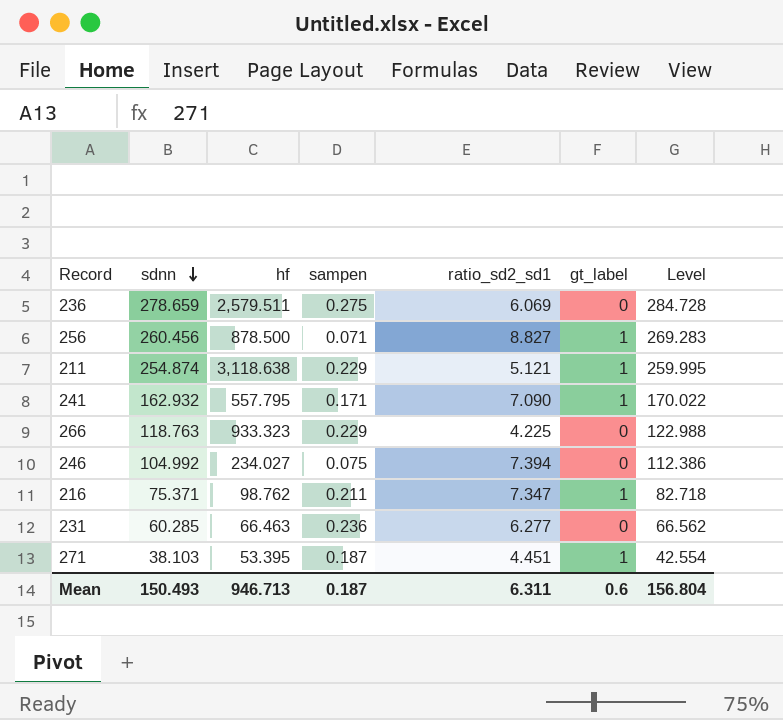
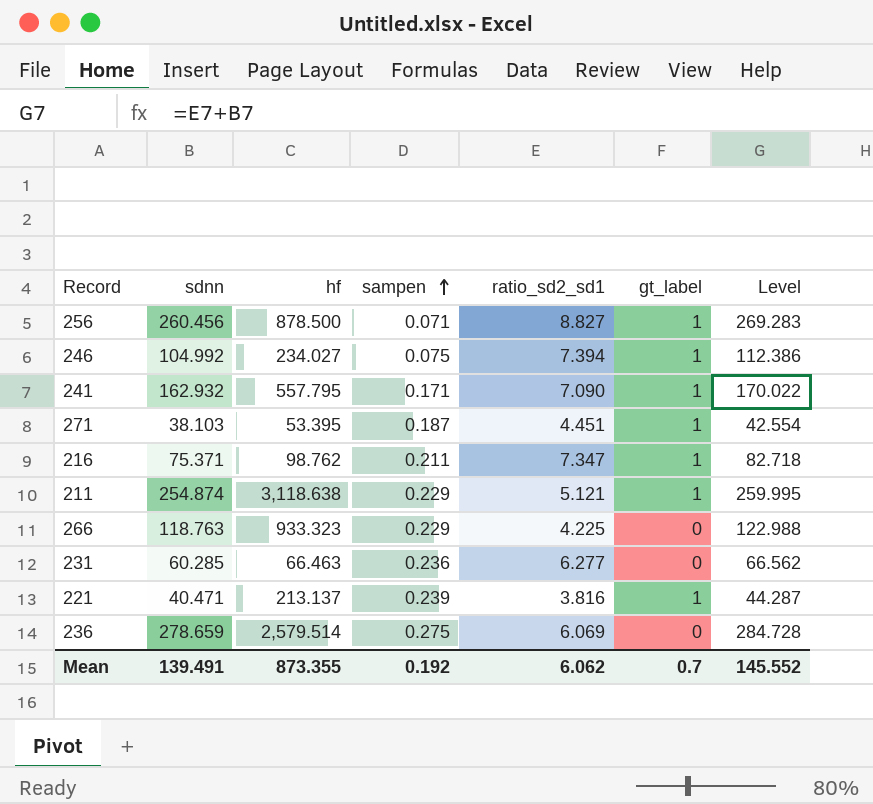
row order: sdnn descending -> sampen ascending
246 | gt_label: 0 -> 1
row 221: none -> 40.471 | 213.137 | 0.239 | 3.816 | 1 | 44.287
236 | hf: 2,579.511 -> 2,579.514
Mean | sdnn: 150.493 -> 139.491
Mean | hf: 946.713 -> 873.355
Mean | sampen: 0.187 -> 0.192
Mean | ratio_sd2_sd1: 6.311 -> 6.062
Mean | gt_label: 0.6 -> 0.7
Mean | Level: 156.804 -> 145.552

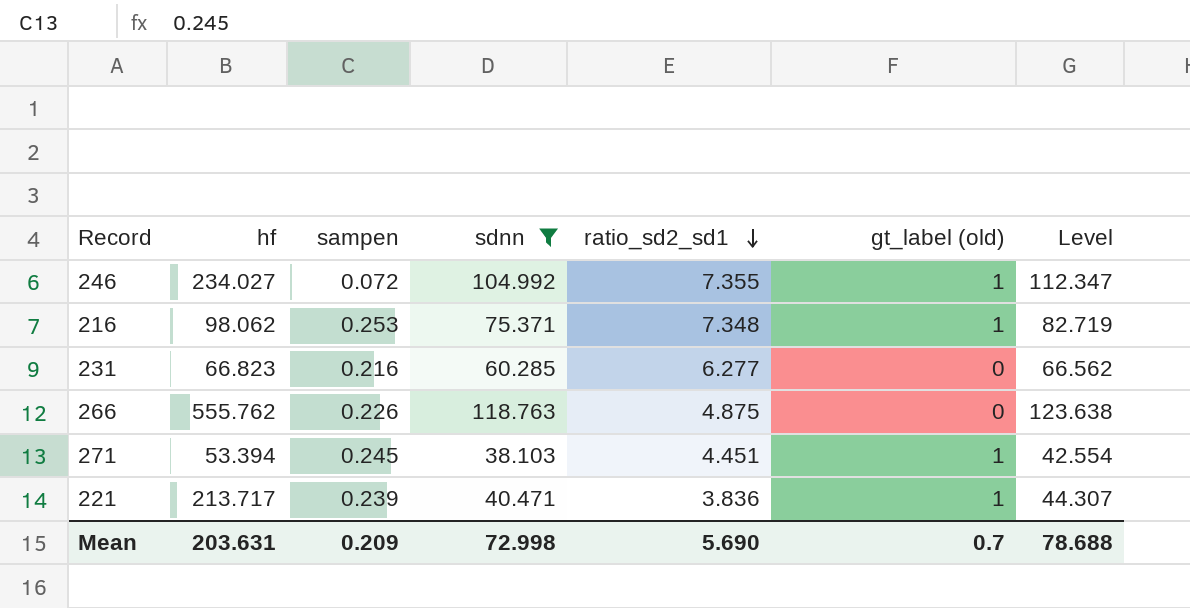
filter: none -> sdnn <= 118.763
row order: sampen ascending -> ratio_sd2_sd1 descending
column sdnn | position: 2 -> 4
column name: gt_label -> gt_label (old)
246 | sampen: 0.075 -> 0.072
246 | ratio_sd2_sd1: 7.394 -> 7.355
246 | Level: 112.386 -> 112.347
216 | hf: 98.762 -> 98.062
216 | sampen: 0.211 -> 0.253
216 | ratio_sd2_sd1: 7.347 -> 7.348
216 | Level: 82.718 -> 82.719
231 | hf: 66.463 -> 66.823
231 | sampen: 0.236 -> 0.216
266 | hf: 933.323 -> 555.762
266 | sampen: 0.229 -> 0.226
266 | ratio_sd2_sd1: 4.225 -> 4.875
266 | Level: 122.988 -> 123.638
271 | hf: 53.395 -> 53.394
271 | sampen: 0.187 -> 0.245
221 | hf: 213.137 -> 213.717
221 | ratio_sd2_sd1: 3.816 -> 3.836
221 | Level: 44.287 -> 44.307
Mean | hf: 873.355 -> 203.631
Mean | sampen: 0.192 -> 0.209
Mean | sdnn: 139.491 -> 72.998
Mean | ratio_sd2_sd1: 6.062 -> 5.690
Mean | Level: 145.552 -> 78.688

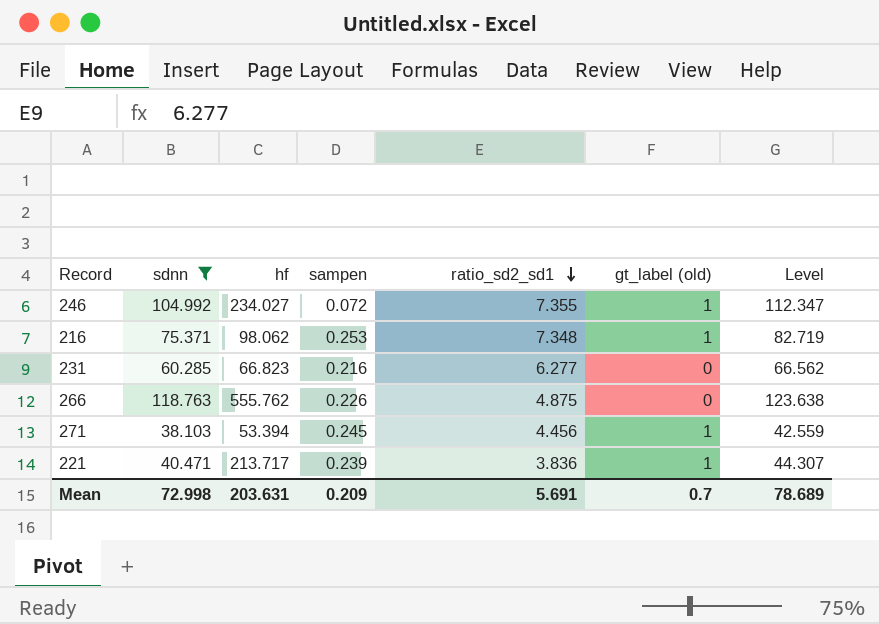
column sdnn | position: 4 -> 2
271 | ratio_sd2_sd1: 4.451 -> 4.456
271 | Level: 42.554 -> 42.559
Mean | ratio_sd2_sd1: 5.690 -> 5.691
Mean | Level: 78.688 -> 78.689

